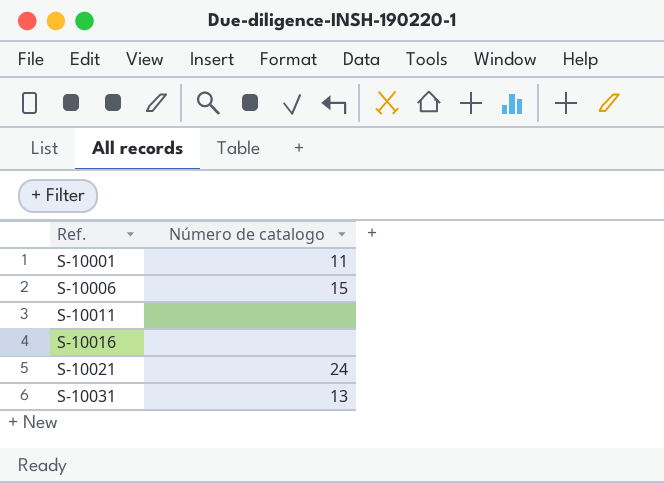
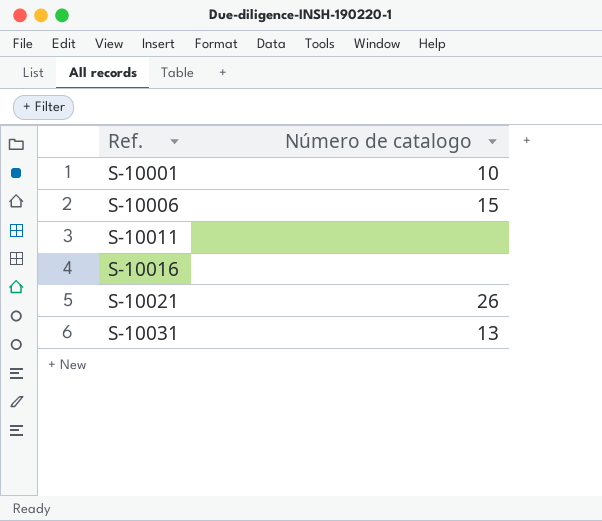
S-10001 | Número de catalogo: 11 -> 10
S-10021 | Número de catalogo: 24 -> 26

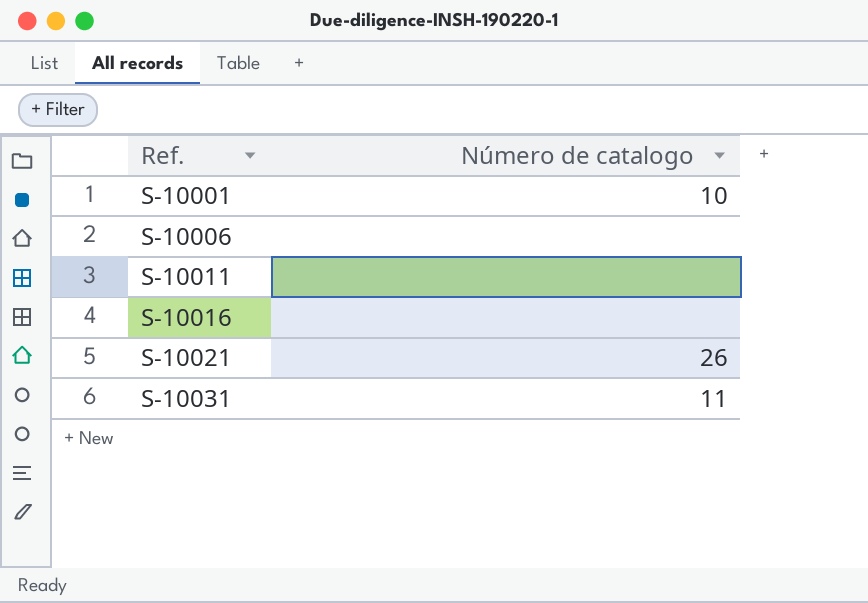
S-10006 | Número de catalogo: 15 -> none
S-10031 | Número de catalogo: 13 -> 11

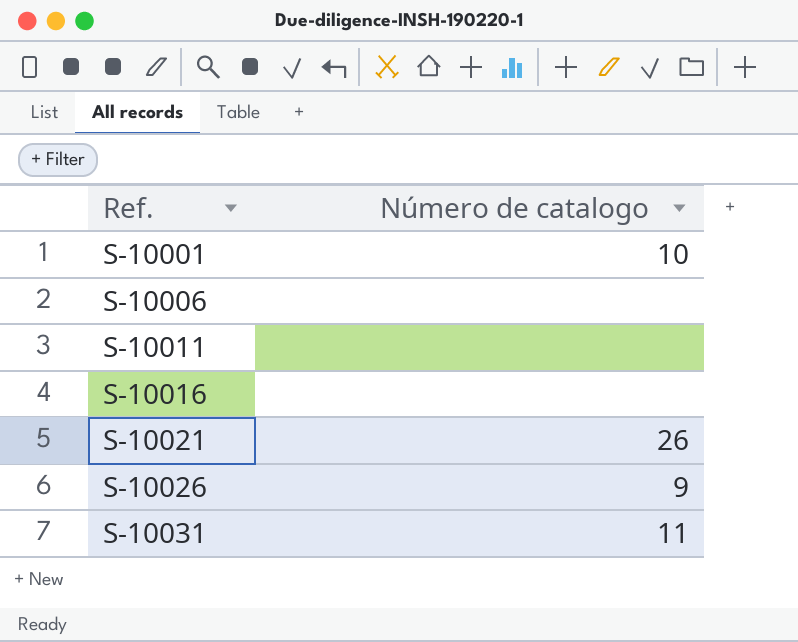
row S-10026: none -> 9

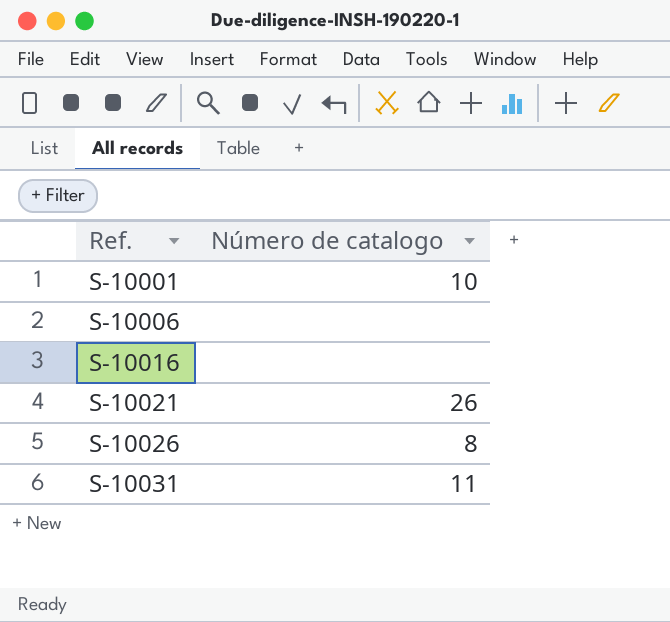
row S-10011: none -> none
S-10026 | Número de catalogo: 9 -> 8

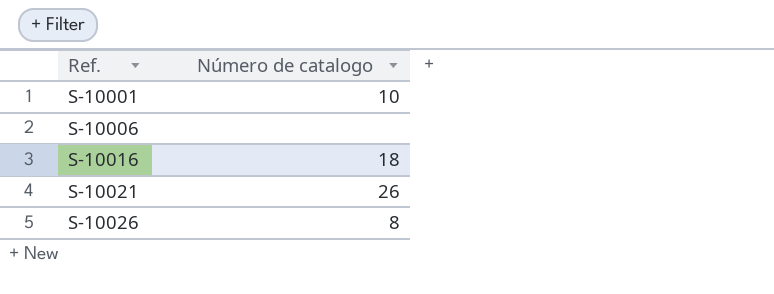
row S-10031: 11 -> none
S-10016 | Número de catalogo: none -> 18

